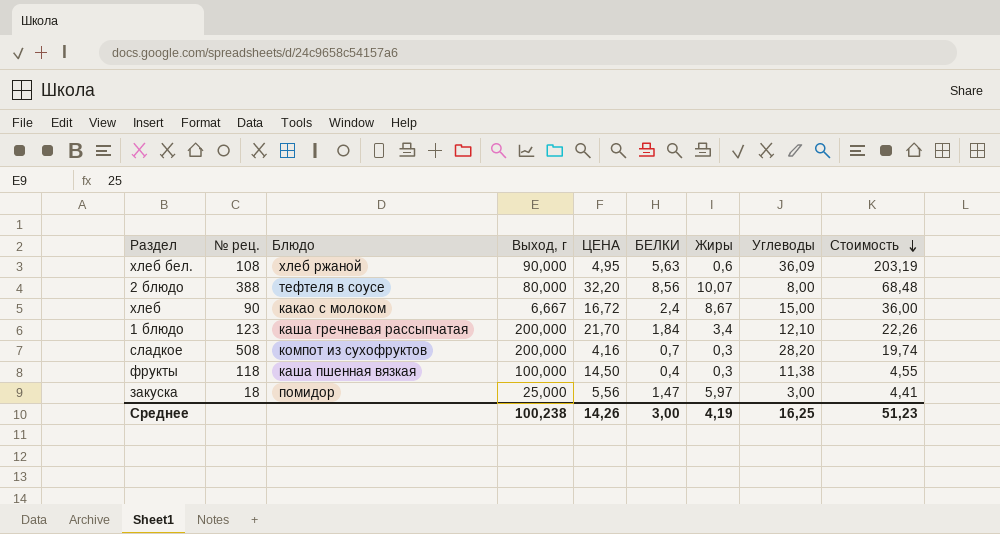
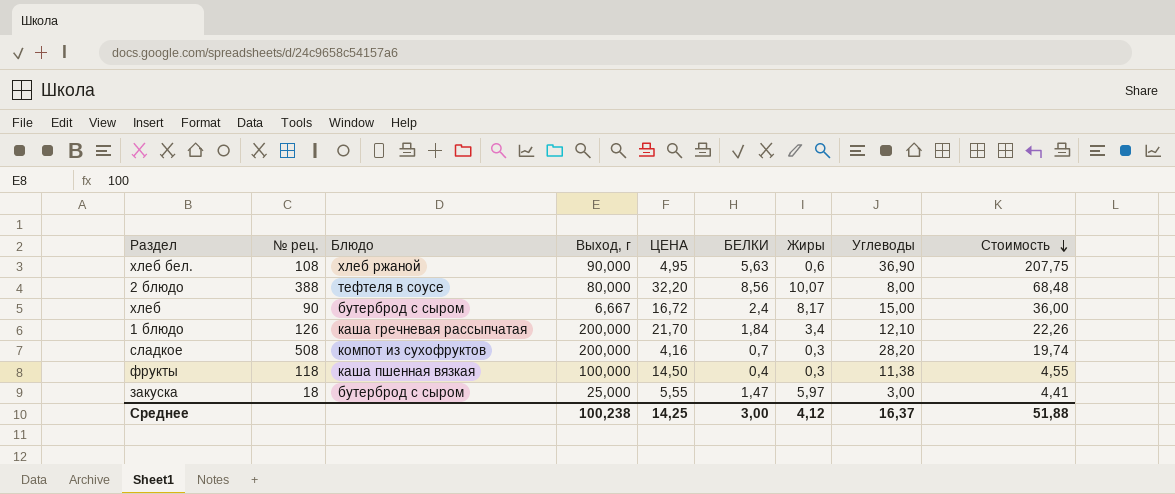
хлеб бел. | Углеводы: 36,09 -> 36,90
хлеб бел. | Стоимость: 203,19 -> 207,75
хлеб | Блюдо: какао с молоком -> бутерброд с сыром
хлеб | Жиры: 8,67 -> 8,17
1 блюдо | № рец.: 123 -> 126
закуска | Блюдо: помидор -> бутерброд с сыром
закуска | ЦЕНА: 5,56 -> 5,55
Среднее | ЦЕНА: 14,26 -> 14,25
Среднее | Жиры: 4,19 -> 4,12
Среднее | Углеводы: 16,25 -> 16,37
Среднее | Стоимость: 51,23 -> 51,88

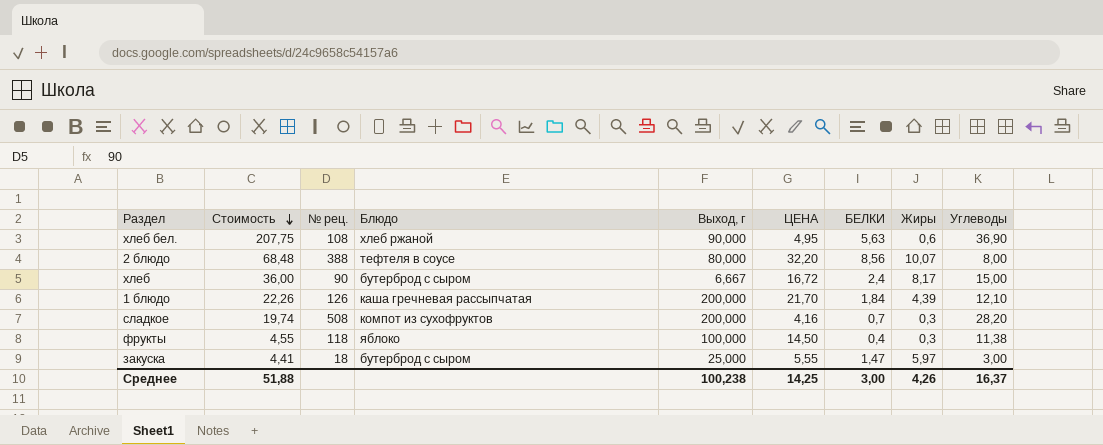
column Стоимость | position: 9 -> 2
1 блюдо | Жиры: 3,4 -> 4,39
фрукты | Блюдо: каша пшенная вязкая -> яблоко
Среднее | Жиры: 4,12 -> 4,26

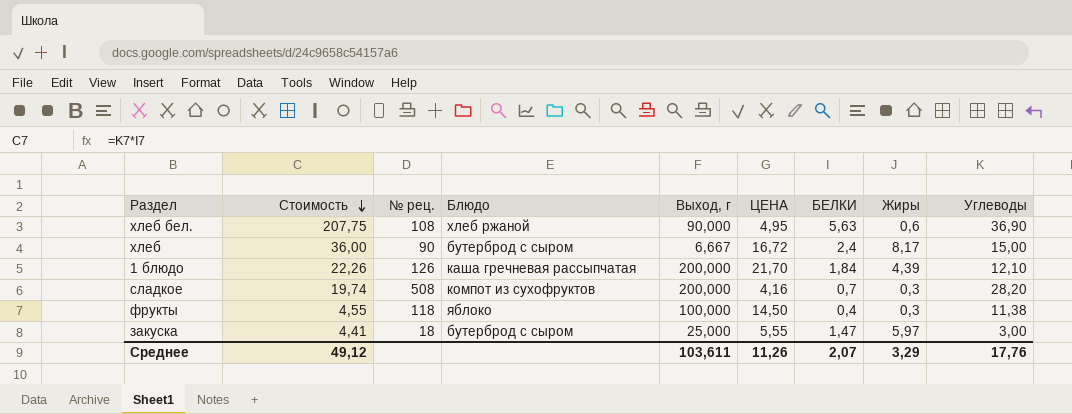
row 2 блюдо: 68,48 | 388 | тефтеля в соусе | 80,000 | 32,20 | 8,56 | 10,07 | 8,00 -> none
Среднее | Стоимость: 51,88 -> 49,12
Среднее | Выход, г: 100,238 -> 103,611
Среднее | ЦЕНА: 14,25 -> 11,26
Среднее | БЕЛКИ: 3,00 -> 2,07
Среднее | Жиры: 4,26 -> 3,29
Среднее | Углеводы: 16,37 -> 17,76

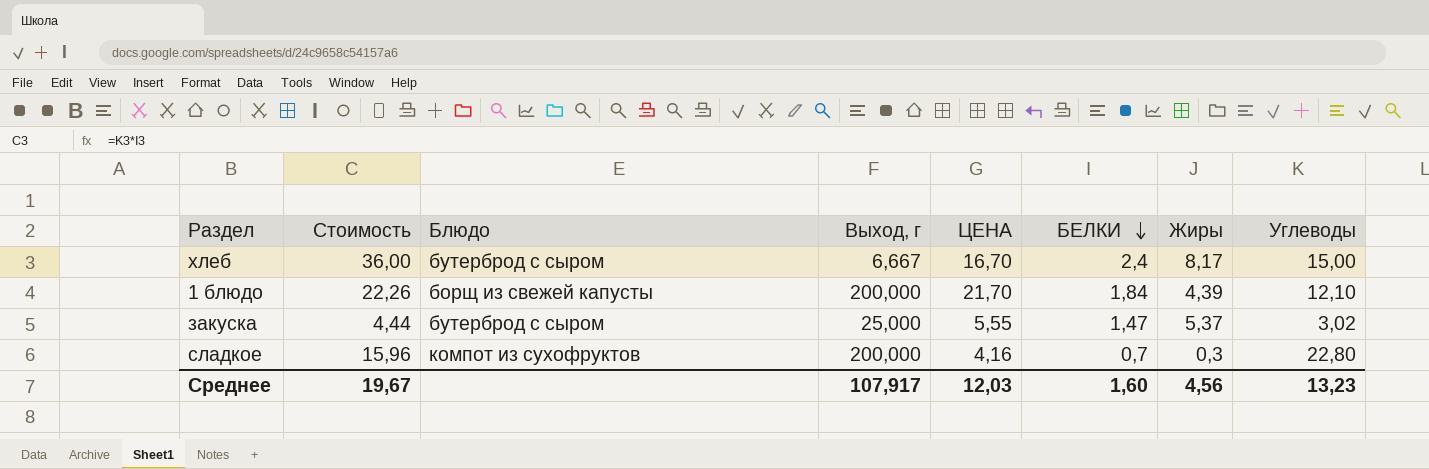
row order: Стоимость descending -> БЕЛКИ descending
column № рец. | position: 3 -> none
row хлеб бел.: 207,75 | 108 | хлеб ржаной | 90,000 | 4,95 | 5,63 | 0,6 | 36,90 -> none
row фрукты: 4,55 | 118 | яблоко | 100,000 | 14,50 | 0,4 | 0,3 | 11,38 -> none
хлеб | ЦЕНА: 16,72 -> 16,70
1 блюдо | Блюдо: каша гречневая рассыпчатая -> борщ из свежей капусты
закуска | Стоимость: 4,41 -> 4,44
закуска | Жиры: 5,97 -> 5,37
закуска | Углеводы: 3,00 -> 3,02
сладкое | Стоимость: 19,74 -> 15,96
сладкое | Углеводы: 28,20 -> 22,80
Среднее | Стоимость: 49,12 -> 19,67
Среднее | Выход, г: 103,611 -> 107,917
Среднее | ЦЕНА: 11,26 -> 12,03
Среднее | БЕЛКИ: 2,07 -> 1,60
Среднее | Жиры: 3,29 -> 4,56
Среднее | Углеводы: 17,76 -> 13,23

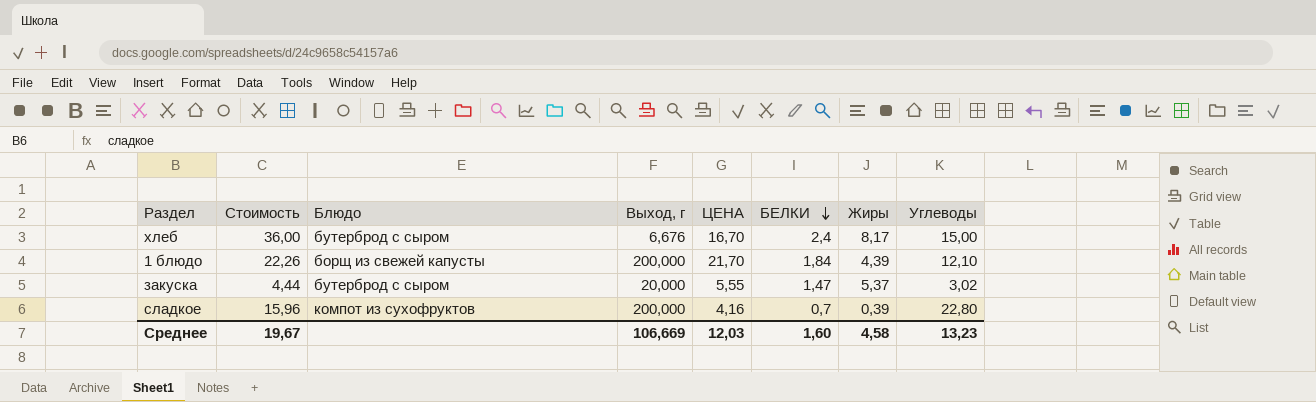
хлеб | Выход, г: 6,667 -> 6,676
закуска | Выход, г: 25,000 -> 20,000
сладкое | Жиры: 0,3 -> 0,39
Среднее | Выход, г: 107,917 -> 106,669
Среднее | Жиры: 4,56 -> 4,58

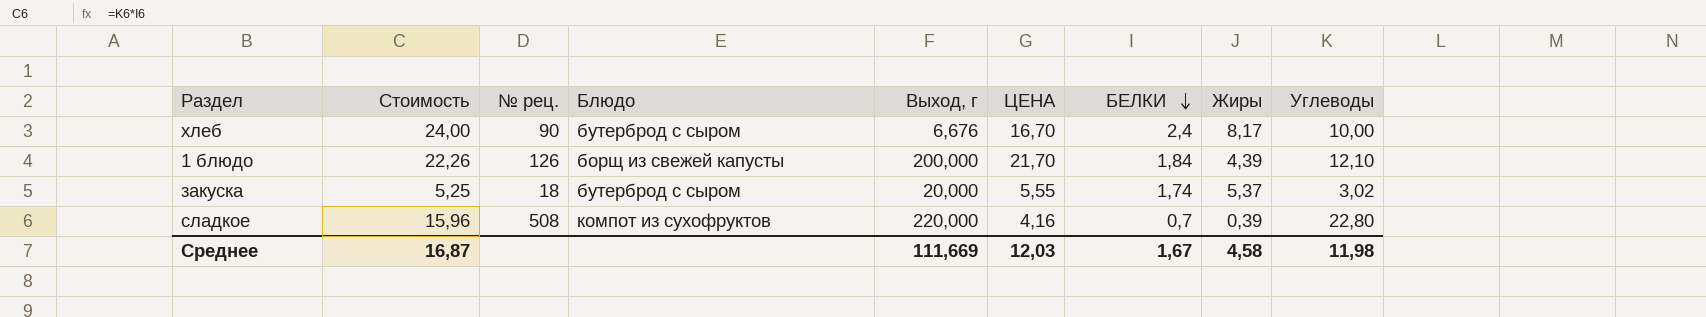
column № рец. | position: none -> 3
хлеб | Стоимость: 36,00 -> 24,00
хлеб | Углеводы: 15,00 -> 10,00
закуска | Стоимость: 4,44 -> 5,25
закуска | БЕЛКИ: 1,47 -> 1,74
сладкое | Выход, г: 200,000 -> 220,000
Среднее | Стоимость: 19,67 -> 16,87
Среднее | Выход, г: 106,669 -> 111,669
Среднее | БЕЛКИ: 1,60 -> 1,67
Среднее | Углеводы: 13,23 -> 11,98

